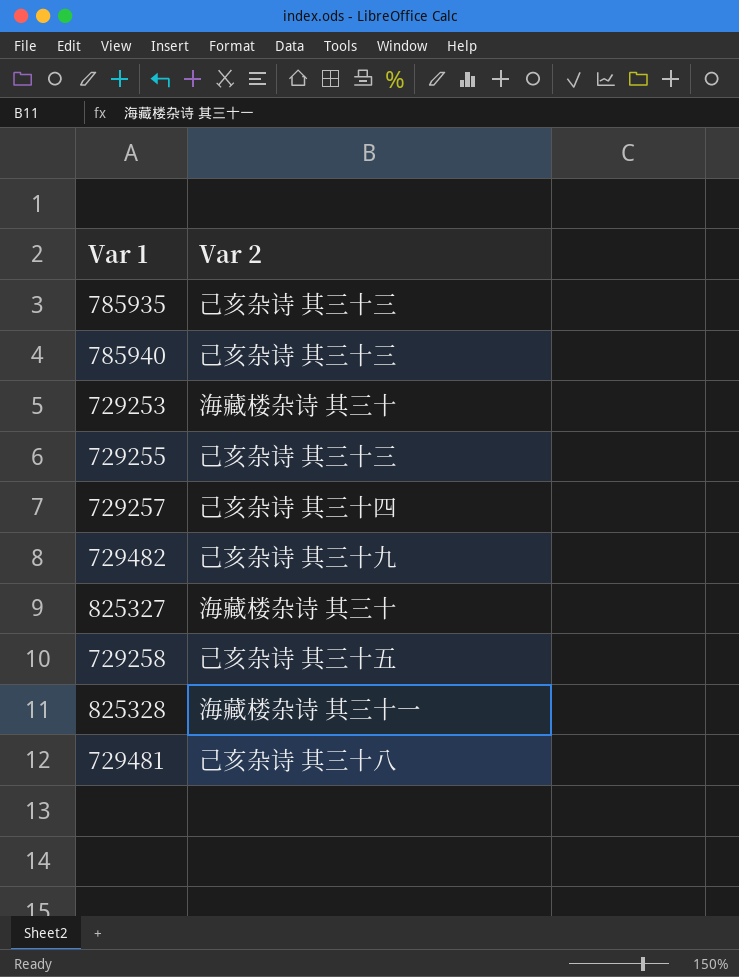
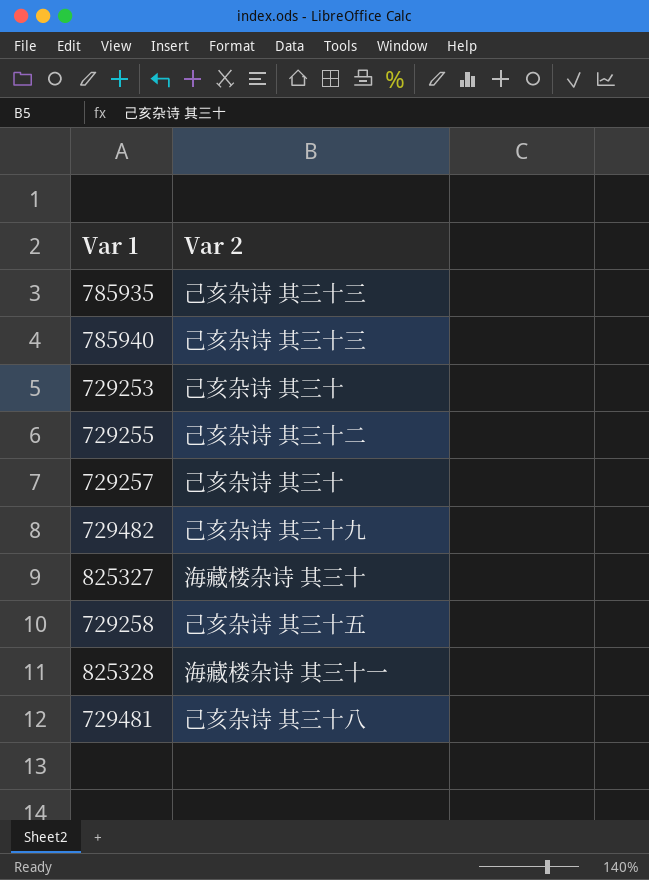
729253 | Var 2: 海藏楼杂诗 其三十 -> 己亥杂诗 其三十
729255 | Var 2: 己亥杂诗 其三十三 -> 己亥杂诗 其三十二
729257 | Var 2: 己亥杂诗 其三十四 -> 己亥杂诗 其三十

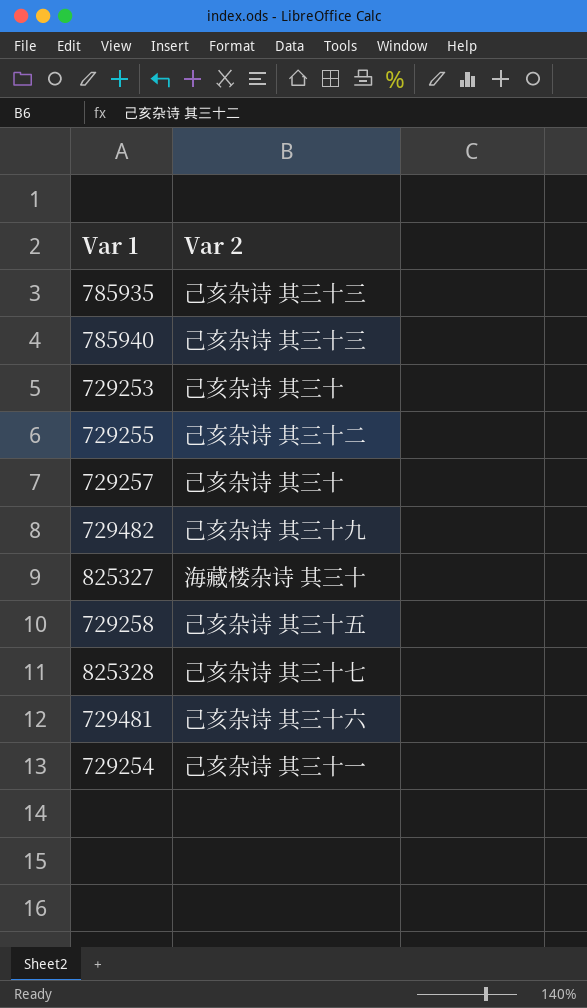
825328 | Var 2: 海藏楼杂诗 其三十一 -> 己亥杂诗 其三十七
729481 | Var 2: 己亥杂诗 其三十八 -> 己亥杂诗 其三十六
row 729254: none -> 己亥杂诗 其三十一

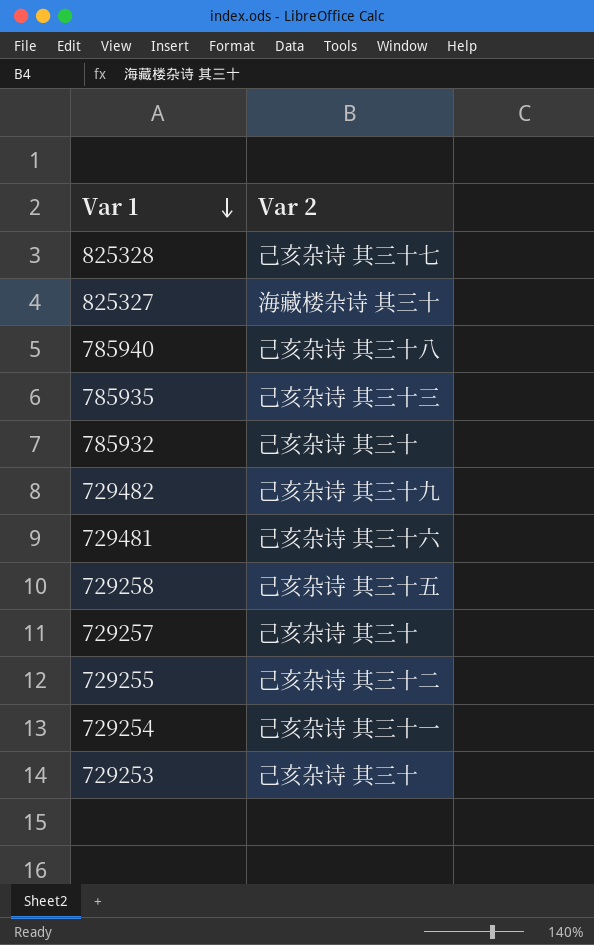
row order: none -> Var 1 descending
785940 | Var 2: 己亥杂诗 其三十三 -> 己亥杂诗 其三十八
row 785932: none -> 己亥杂诗 其三十

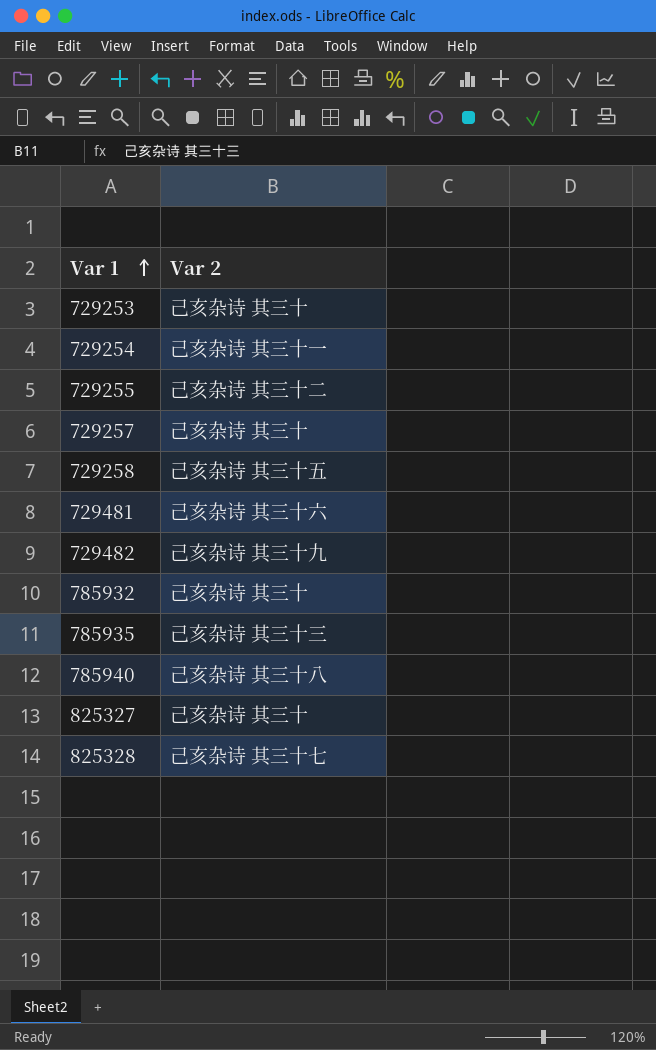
row order: Var 1 descending -> Var 1 ascending
825327 | Var 2: 海藏楼杂诗 其三十 -> 己亥杂诗 其三十

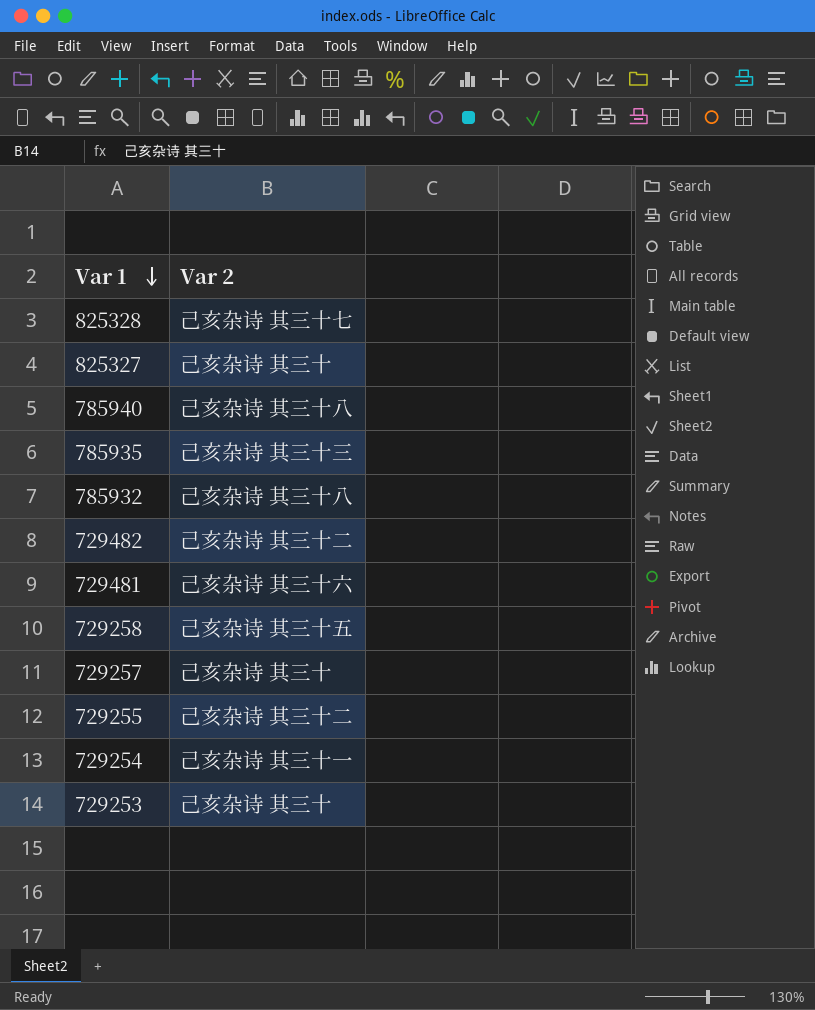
row order: Var 1 ascending -> Var 1 descending
785932 | Var 2: 己亥杂诗 其三十 -> 己亥杂诗 其三十八
729482 | Var 2: 己亥杂诗 其三十九 -> 己亥杂诗 其三十二

